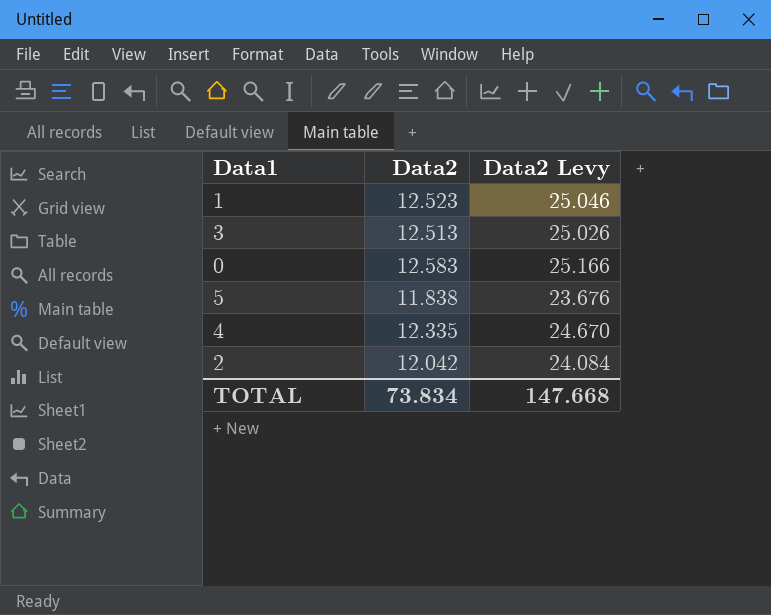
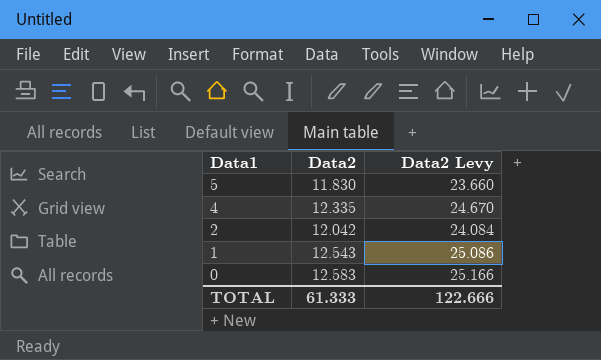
row order: none -> Data1 descending
row 3: 12.513 | 25.026 -> none
5 | Data2: 11.838 -> 11.830
5 | Data2 Levy: 23.676 -> 23.660
1 | Data2: 12.523 -> 12.543
1 | Data2 Levy: 25.046 -> 25.086
TOTAL | Data2: 73.834 -> 61.333
TOTAL | Data2 Levy: 147.668 -> 122.666

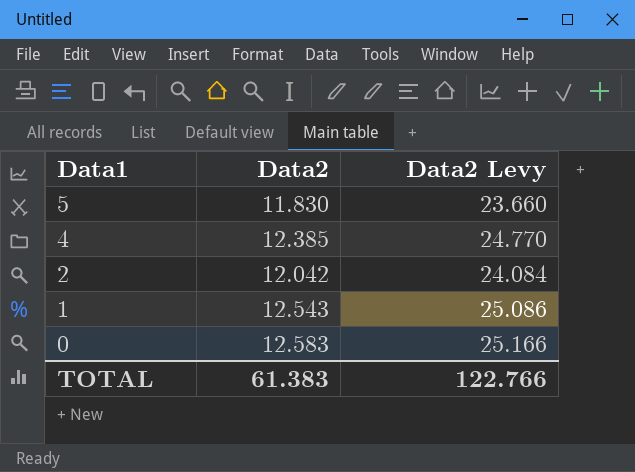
4 | Data2: 12.335 -> 12.385
4 | Data2 Levy: 24.670 -> 24.770
TOTAL | Data2: 61.333 -> 61.383
TOTAL | Data2 Levy: 122.666 -> 122.766

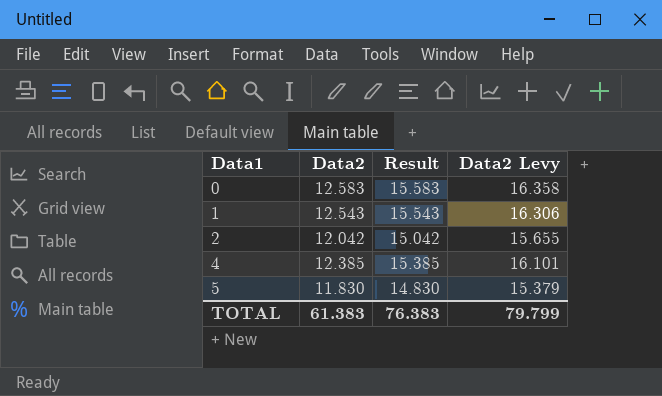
row order: Data1 descending -> Data1 ascending
column Result | formula: none -> [Data2] + 3
column Data2 Levy | formula: [Data2] * 2 -> [Data2] * 1.3
TOTAL | Data2 Levy: 122.766 -> 79.799

